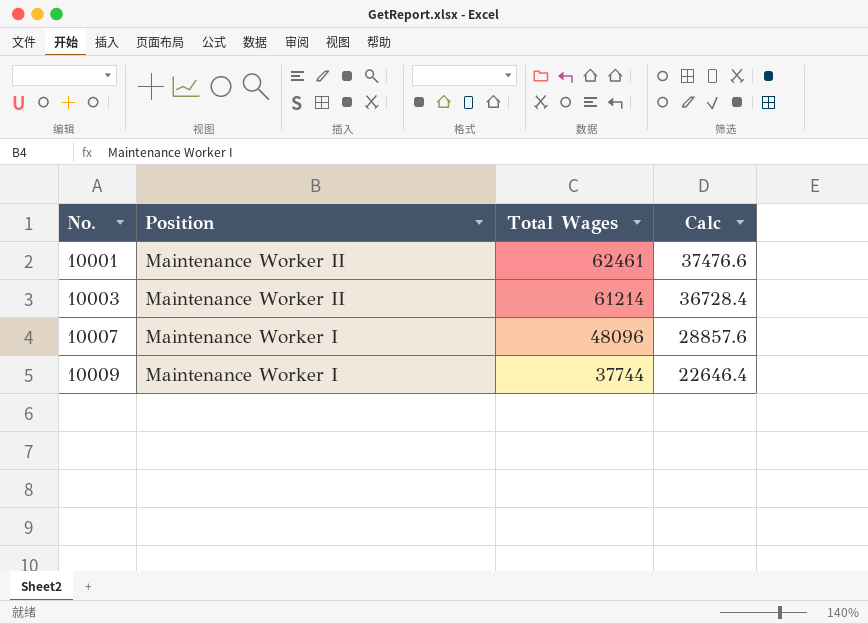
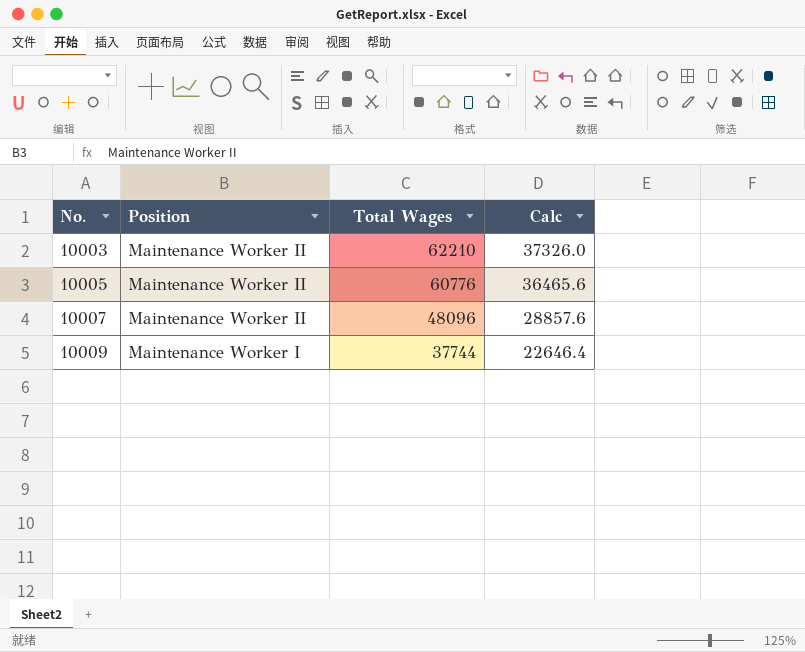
row 10001: Maintenance Worker II | 62461 | 37476.6 -> none
10003 | Total Wages: 61214 -> 62210
10003 | Calc: 36728.4 -> 37326.0
row 10005: none -> Maintenance Worker II | 60776 | 36465.6
10007 | Position: Maintenance Worker I -> Maintenance Worker II

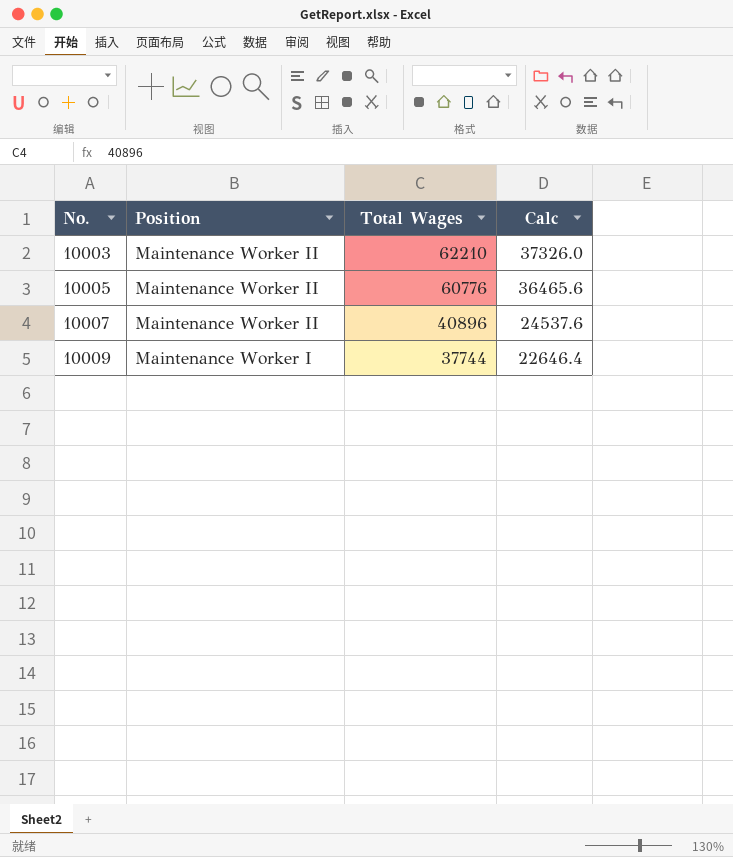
10007 | Total Wages: 48096 -> 40896
10007 | Calc: 28857.6 -> 24537.6

